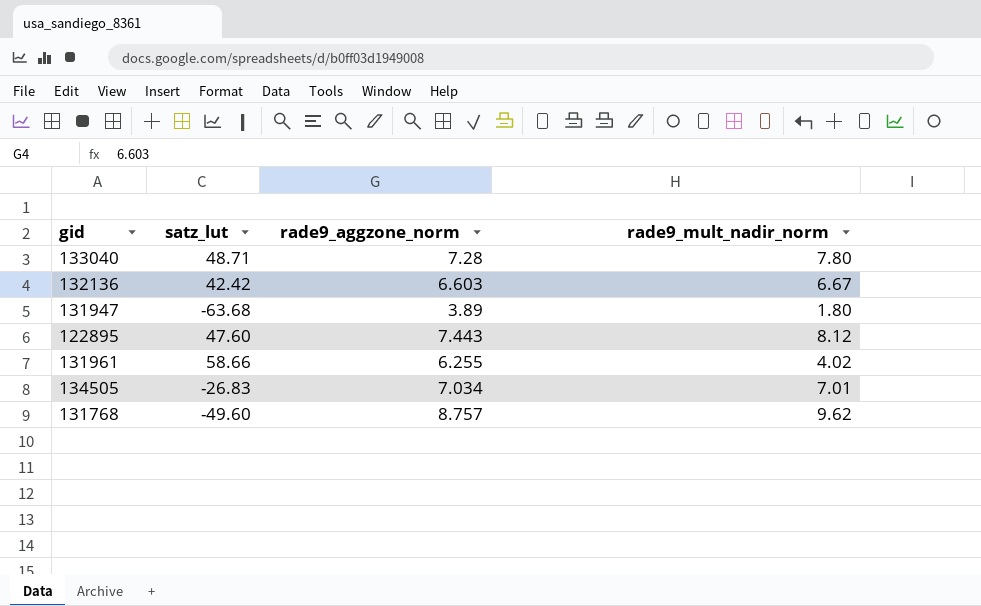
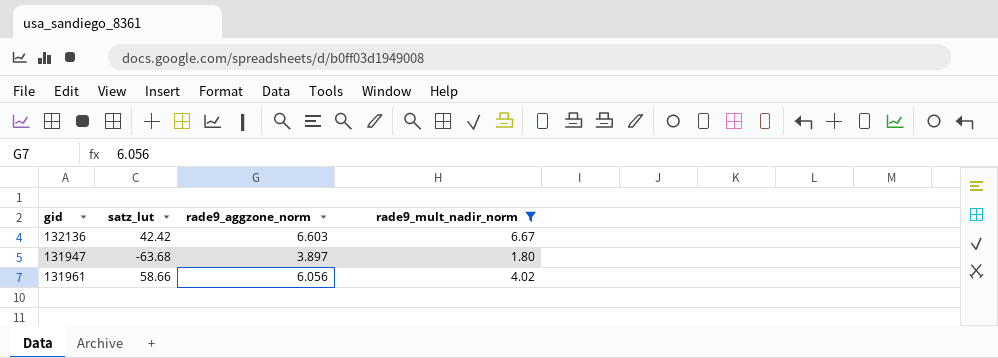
filter: none -> rade9_mult_nadir_norm <= 6.67
131947 | rade9_aggzone_norm: 3.89 -> 3.897
131961 | rade9_aggzone_norm: 6.255 -> 6.056

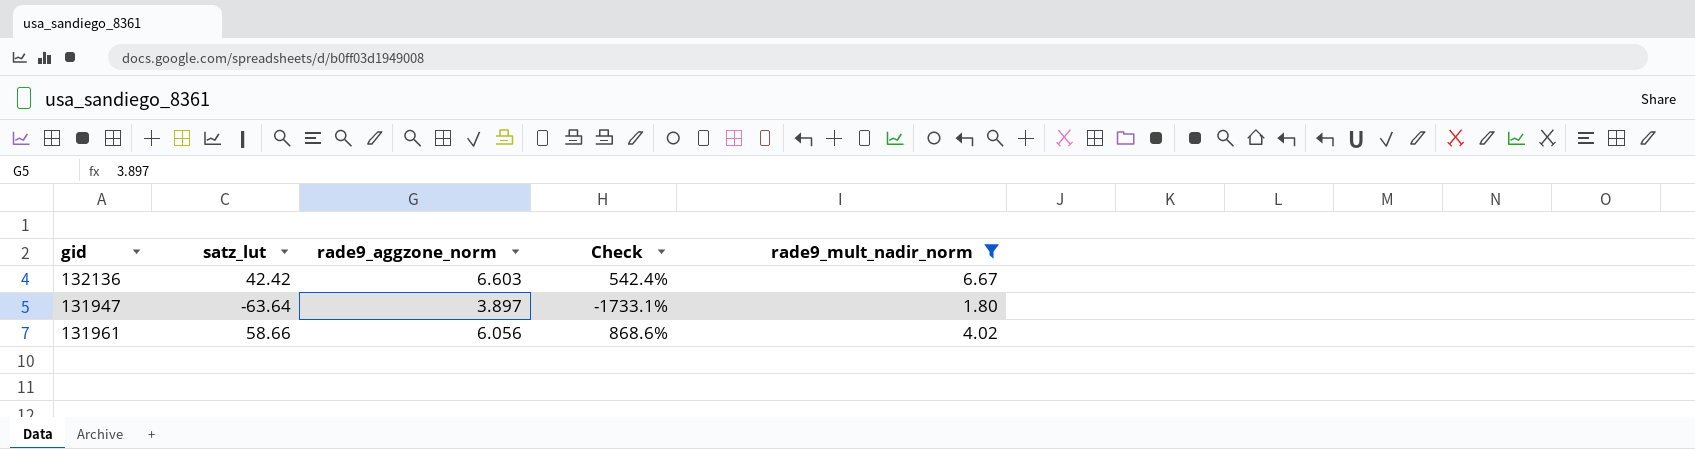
column Check | formula: none -> ([satz_lut] - [rade9_aggzone_norm]) / [rade9_aggzone_norm]
131947 | satz_lut: -63.68 -> -63.64

